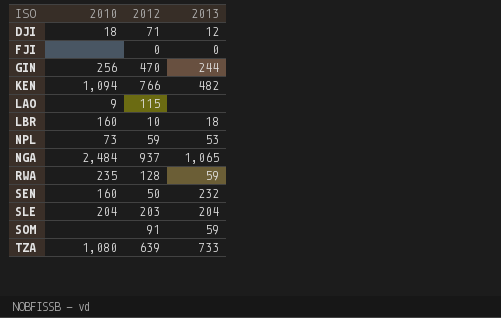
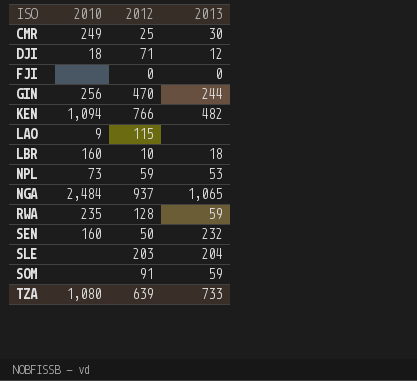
row CMR: none -> 249 | 25 | 30
SLE | 2010: 204 -> none

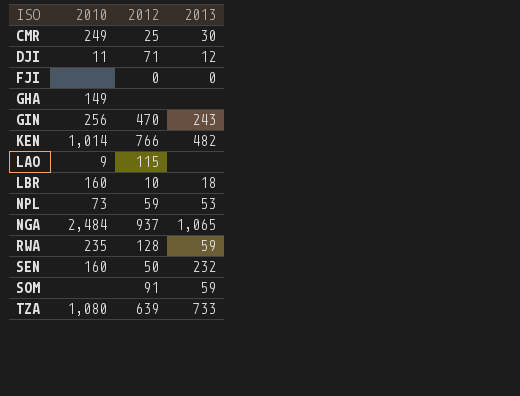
row SLE: none | 203 | 204 -> none
DJI | 2010: 18 -> 11
row GHA: none -> 149 | none | none
GIN | 2013: 244 -> 243
KEN | 2010: 1,094 -> 1,014

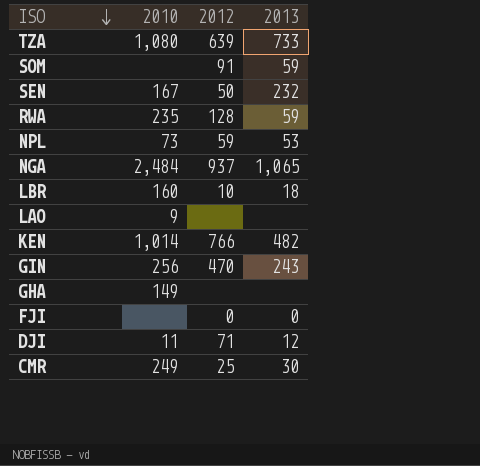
row order: none -> ISO descending
SEN | 2010: 160 -> 167
LAO | 2012: 115 -> none

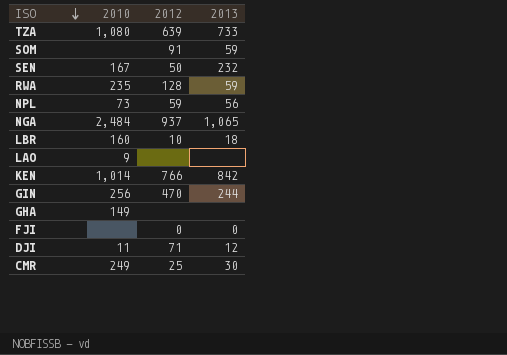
NPL | 2013: 53 -> 56
KEN | 2013: 482 -> 842
GIN | 2013: 243 -> 244

